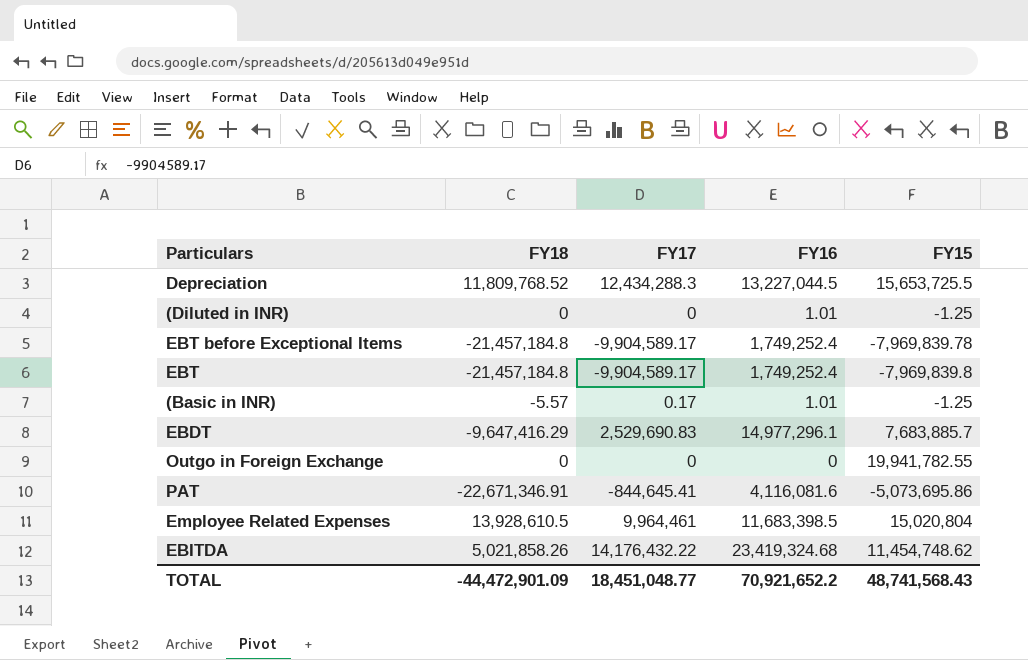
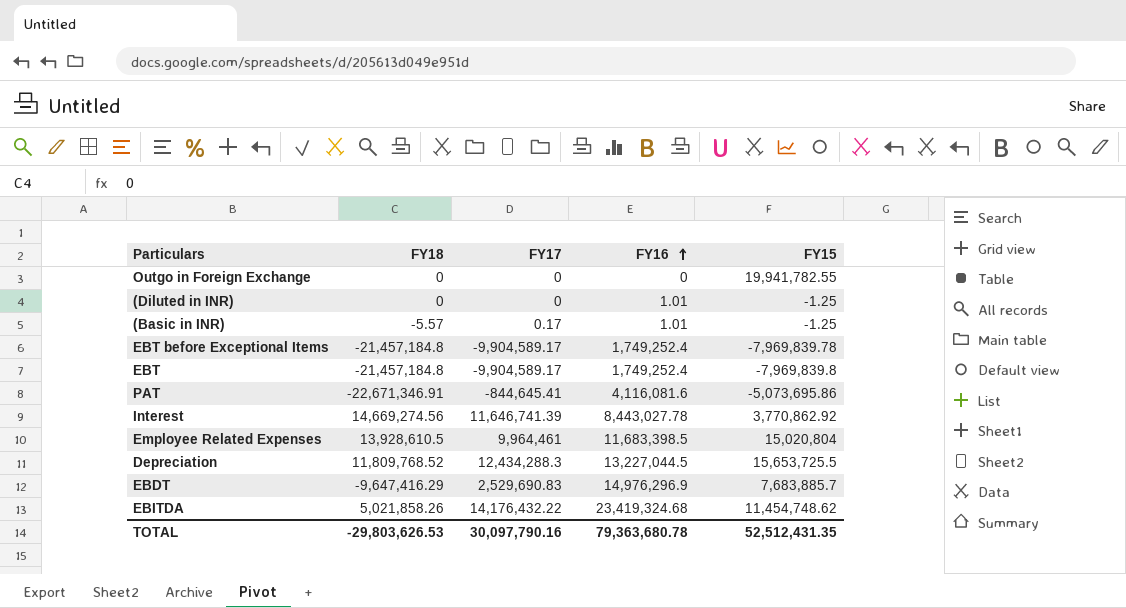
row order: none -> FY16 ascending
row Interest: none -> 14,669,274.56 | 11,646,741.39 | 8,443,027.78 | 3,770,862.92
EBDT | FY16: 14,977,296.1 -> 14,976,296.9
TOTAL | FY18: -44,472,901.09 -> -29,803,626.53
TOTAL | FY17: 18,451,048.77 -> 30,097,790.16
TOTAL | FY16: 70,921,652.2 -> 79,363,680.78
TOTAL | FY15: 48,741,568.43 -> 52,512,431.35

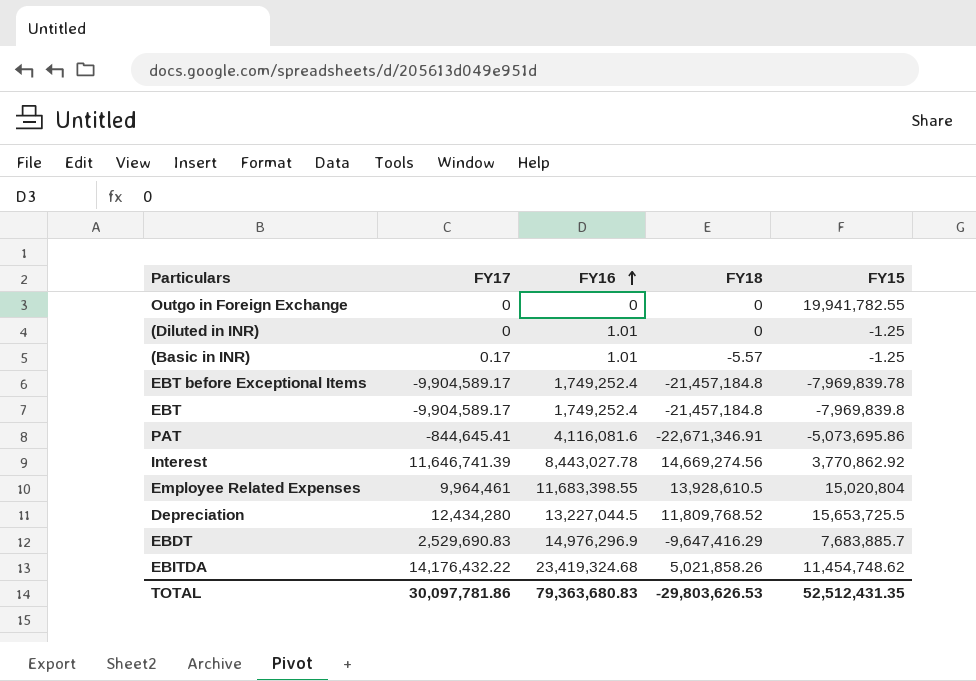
column FY18 | position: 2 -> 4
Employee Related Expenses | FY16: 11,683,398.5 -> 11,683,398.55
Depreciation | FY17: 12,434,288.3 -> 12,434,280
TOTAL | FY17: 30,097,790.16 -> 30,097,781.86
TOTAL | FY16: 79,363,680.78 -> 79,363,680.83

